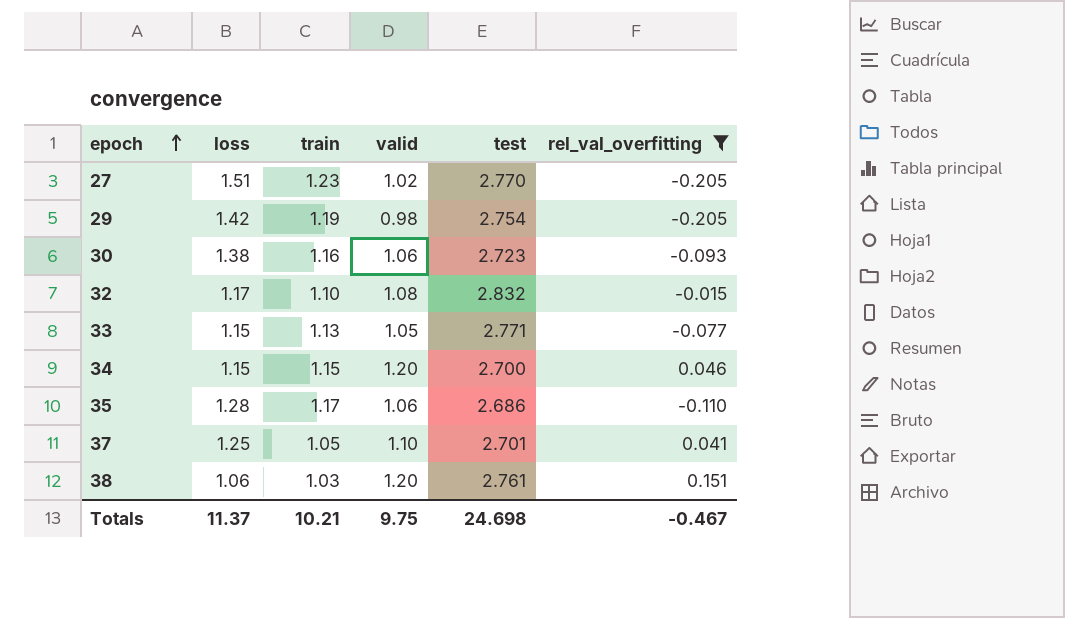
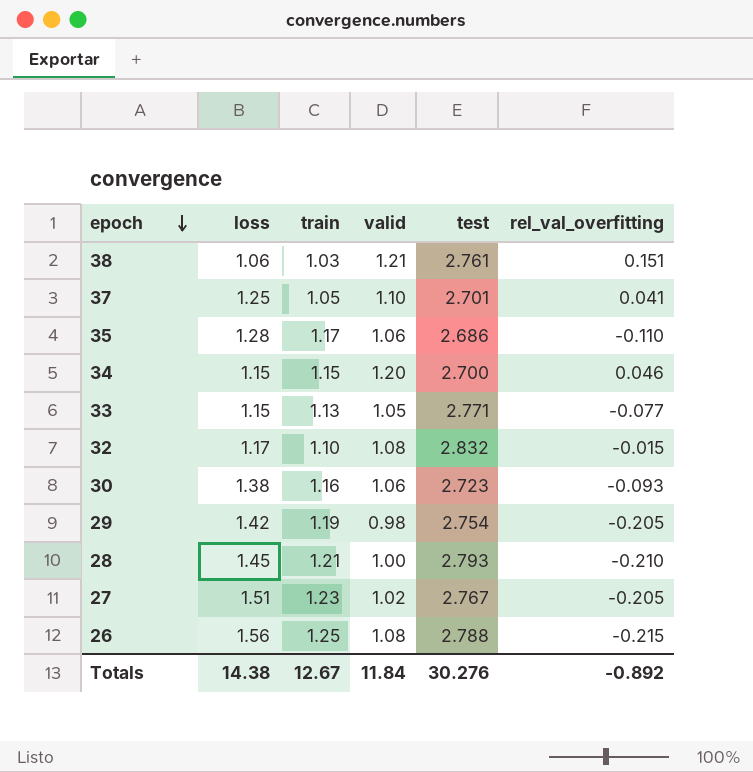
filter: rel_val_overfitting >= -0.205 -> none
row order: epoch ascending -> epoch descending
38 | valid: 1.20 -> 1.21
27 | test: 2.770 -> 2.767
Totals | loss: 11.37 -> 14.38
Totals | train: 10.21 -> 12.67
Totals | valid: 9.75 -> 11.84
Totals | test: 24.698 -> 30.276
Totals | rel_val_overfitting: -0.467 -> -0.892

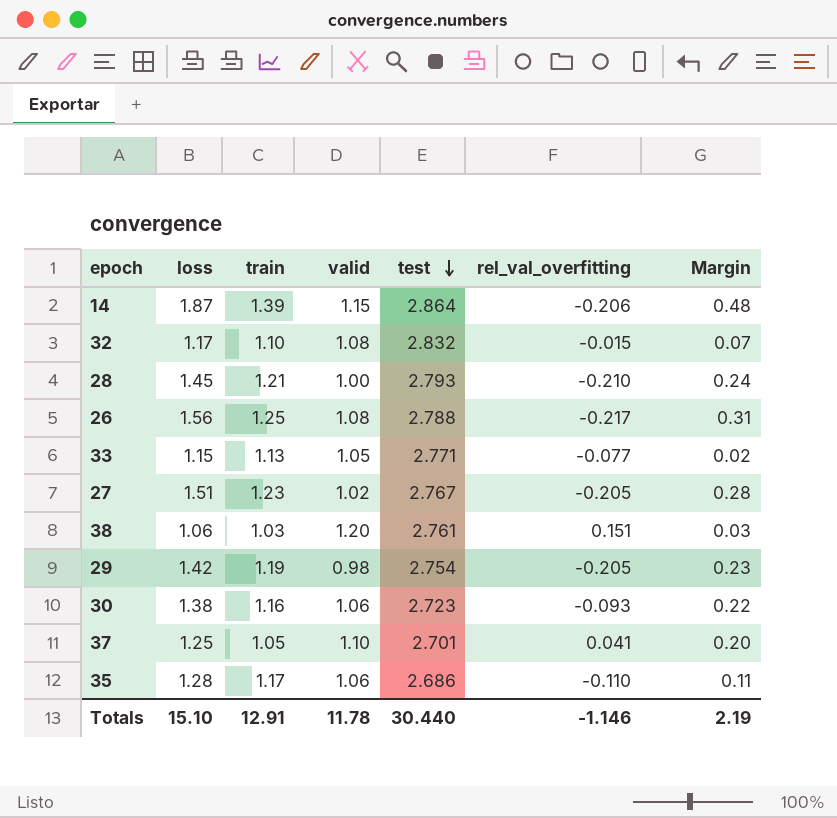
row order: epoch descending -> test descending
column Margin | formula: none -> [loss] - [train]
row 34: 1.15 | 1.15 | 1.20 | 2.700 | 0.046 -> none
row 14: none -> 1.87 | 1.39 | 1.15 | 2.864 | -0.206 | 0.48
26 | rel_val_overfitting: -0.215 -> -0.217
38 | valid: 1.21 -> 1.20
Totals | loss: 14.38 -> 15.10
Totals | train: 12.67 -> 12.91
Totals | valid: 11.84 -> 11.78
Totals | test: 30.276 -> 30.440
Totals | rel_val_overfitting: -0.892 -> -1.146

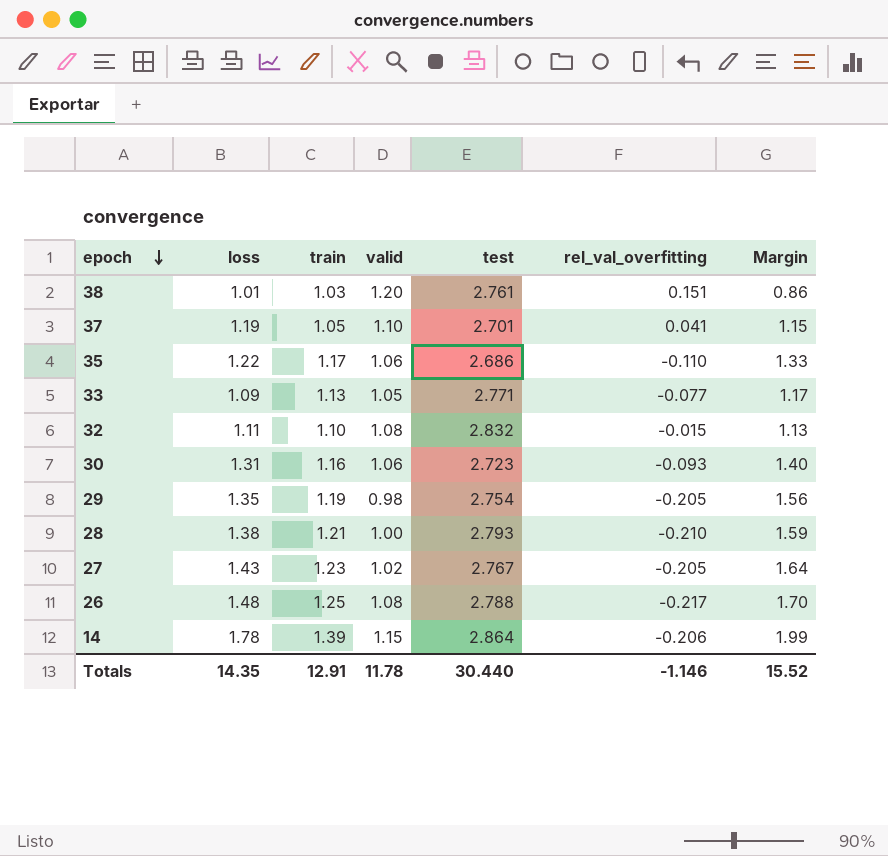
row order: test descending -> epoch descending
column Margin | formula: [loss] - [train] -> [loss] - [rel_val_overfitting]
38 | loss: 1.06 -> 1.01
37 | loss: 1.25 -> 1.19
35 | loss: 1.28 -> 1.22
33 | loss: 1.15 -> 1.09
32 | loss: 1.17 -> 1.11
30 | loss: 1.38 -> 1.31
29 | loss: 1.42 -> 1.35
28 | loss: 1.45 -> 1.38
27 | loss: 1.51 -> 1.43
26 | loss: 1.56 -> 1.48
14 | loss: 1.87 -> 1.78
Totals | loss: 15.10 -> 14.35
Totals | Margin: 2.19 -> 15.52

